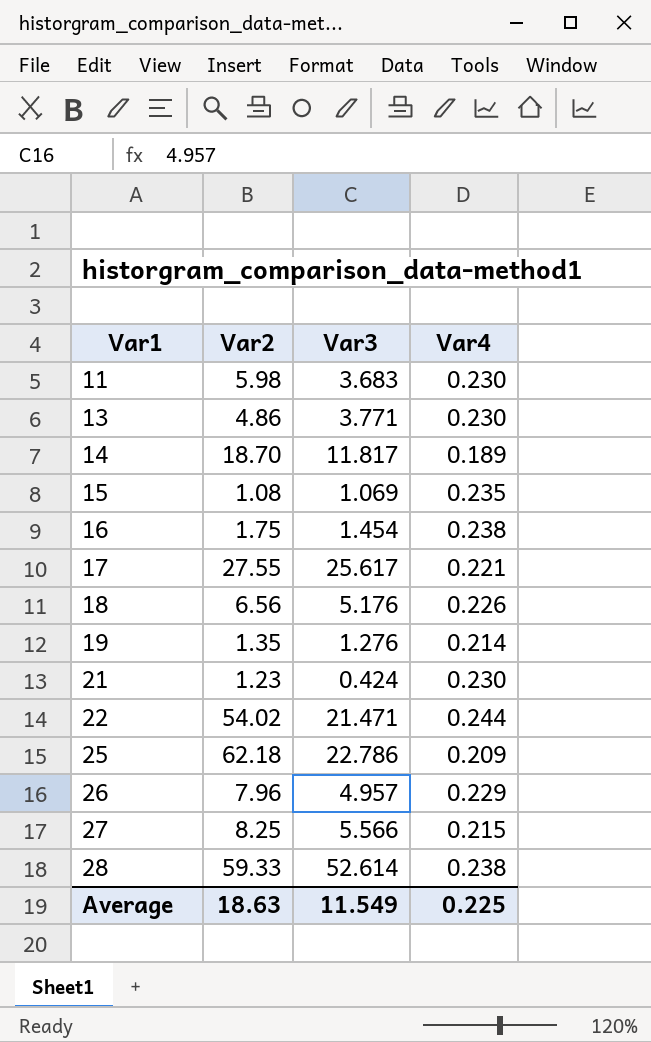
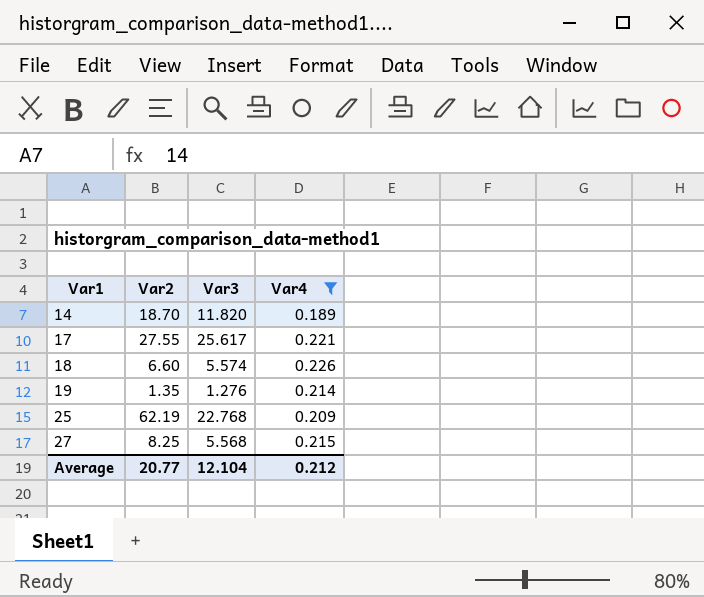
filter: none -> Var4 <= 0.226
14 | Var3: 11.817 -> 11.820
18 | Var2: 6.56 -> 6.60
18 | Var3: 5.176 -> 5.574
25 | Var2: 62.18 -> 62.19
25 | Var3: 22.786 -> 22.768
27 | Var3: 5.566 -> 5.568
Average | Var2: 18.63 -> 20.77
Average | Var3: 11.549 -> 12.104
Average | Var4: 0.225 -> 0.212

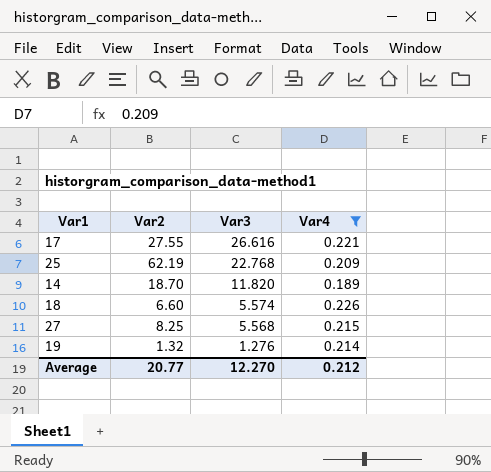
row order: Var1 ascending -> Var3 descending
17 | Var3: 25.617 -> 26.616
19 | Var2: 1.35 -> 1.32
Average | Var3: 12.104 -> 12.270

